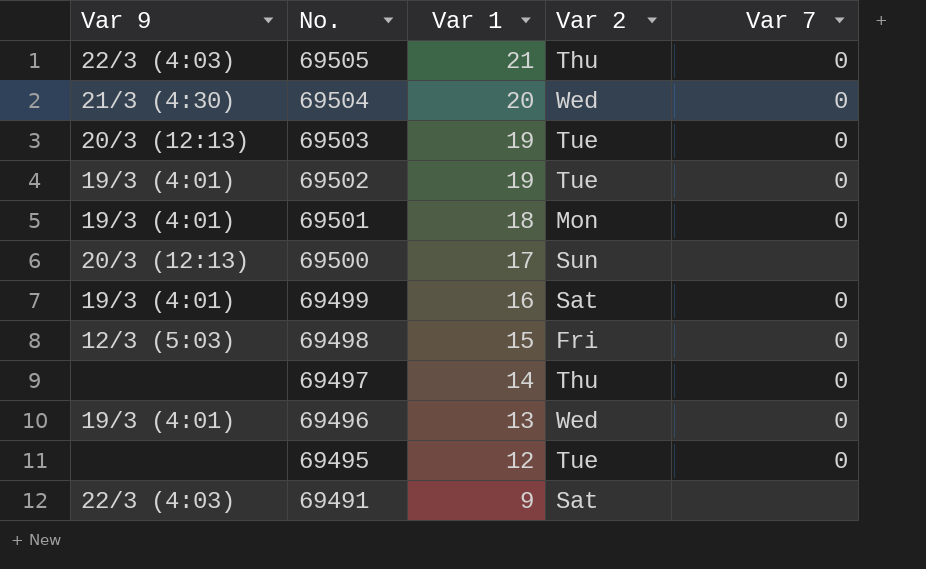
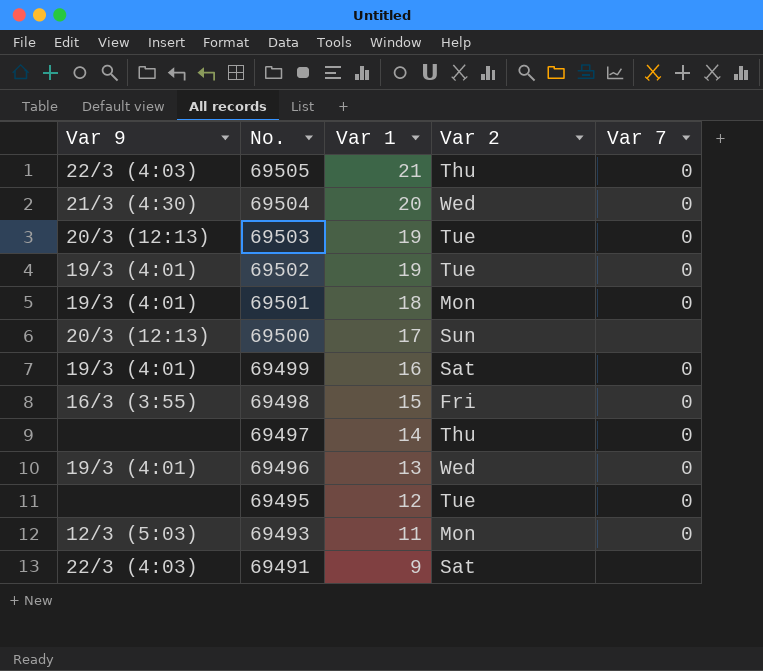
69498 | Var 9: 12/3 (5:03) -> 16/3 (3:55)
row 69493: none -> 12/3 (5:03) | 11 | Mon | 0

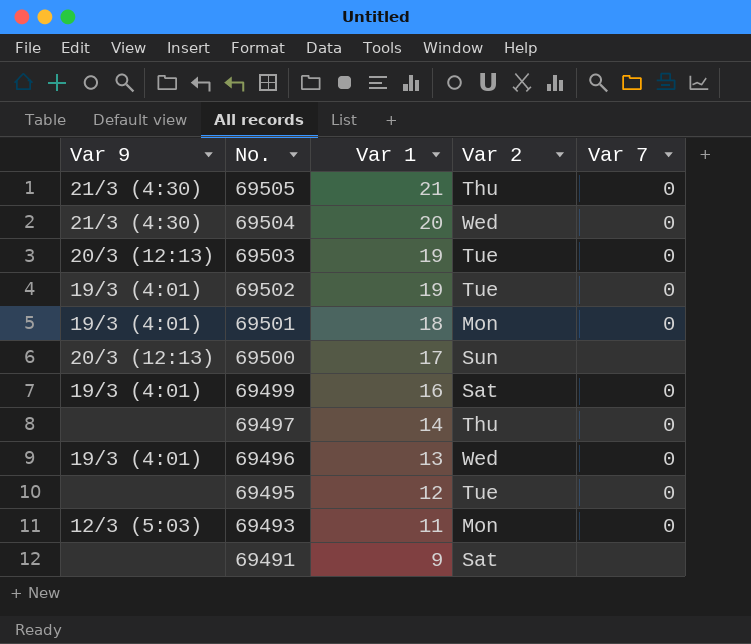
row 69498: 16/3 (3:55) | 15 | Fri | 0 -> none
69505 | Var 9: 22/3 (4:03) -> 21/3 (4:30)
69491 | Var 9: 22/3 (4:03) -> none

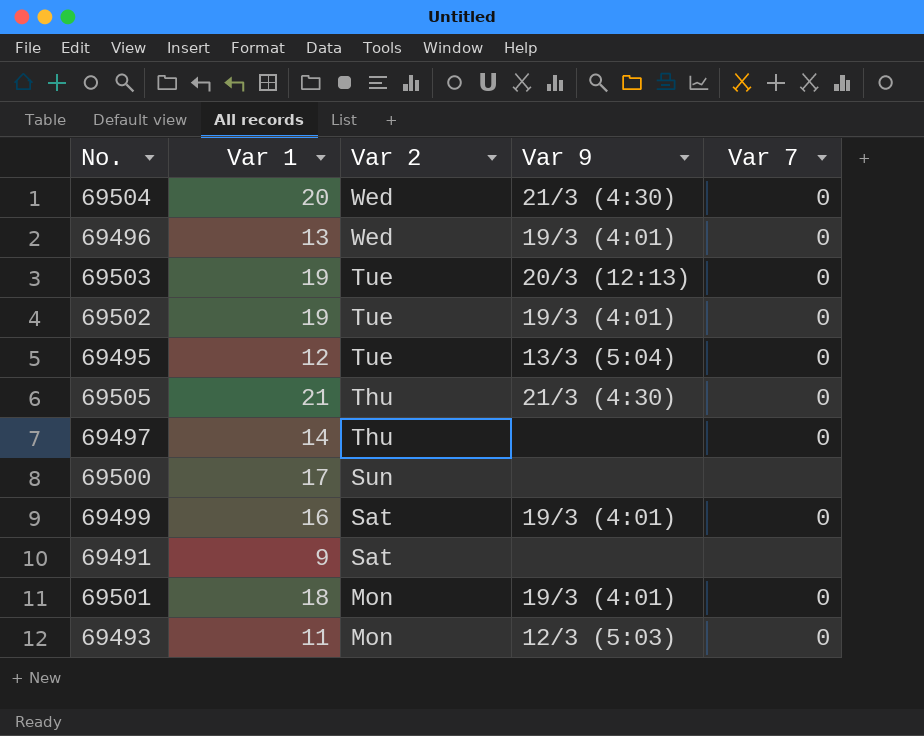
row order: No. descending -> Var 2 descending
column Var 9 | position: 1 -> 4
69495 | Var 9: none -> 13/3 (5:04)
69500 | Var 9: 20/3 (12:13) -> none

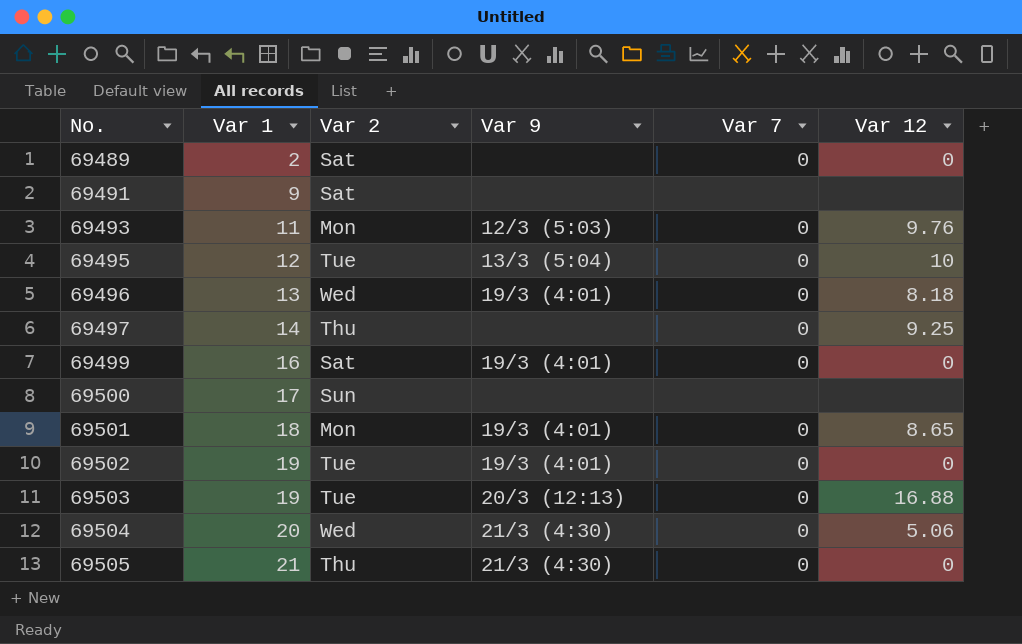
row order: Var 2 descending -> No. ascending
column Var 12 | position: none -> 6
row 69489: none -> 2 | Sat | none | 0 | 0

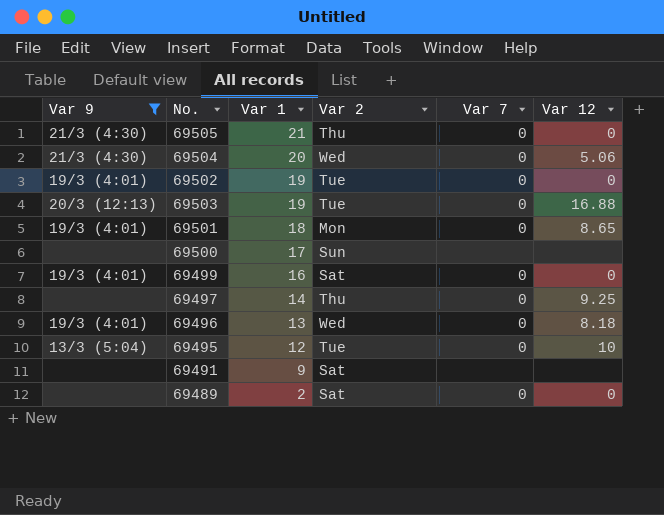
filter: none -> Var 9 != 12/3 (5:03)
row order: No. ascending -> Var 1 descending
column Var 9 | position: 4 -> 1

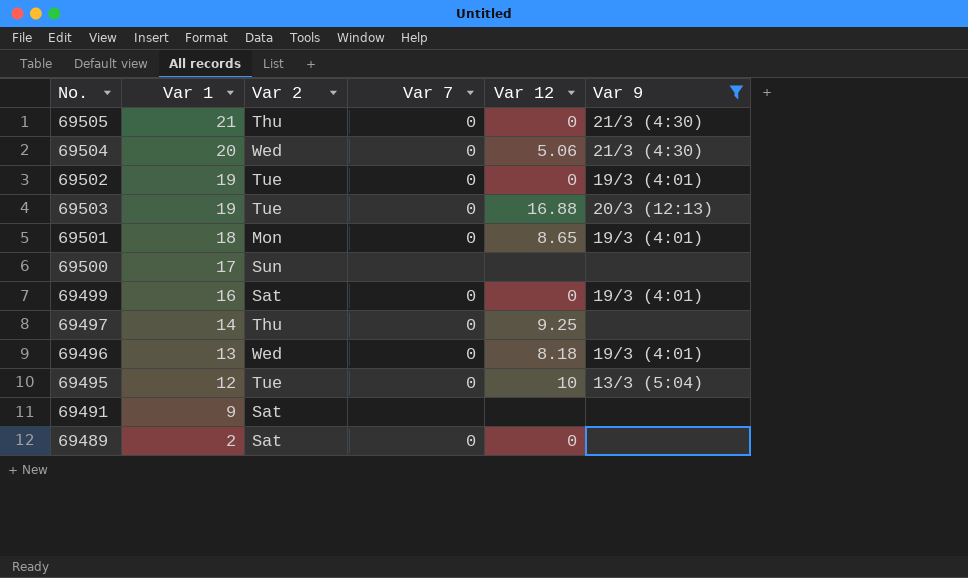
column Var 9 | position: 1 -> 6

